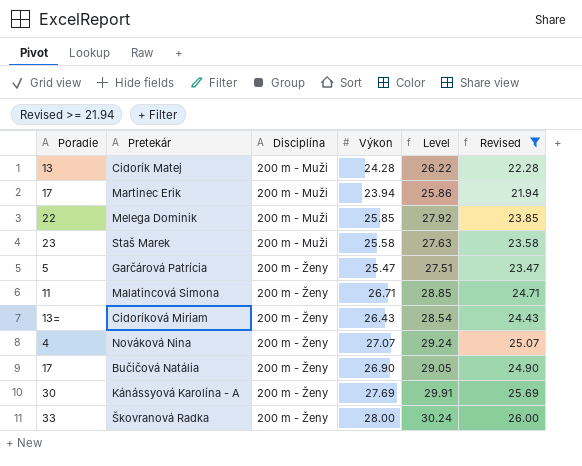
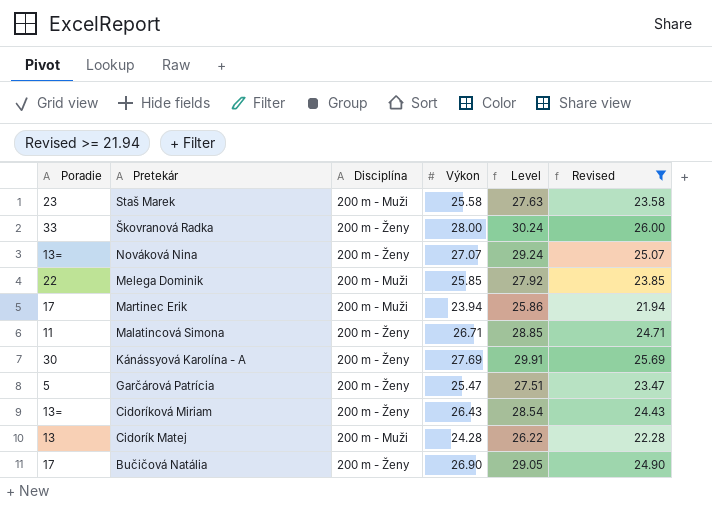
row order: Disciplína ascending -> Pretekár descending
Nováková Nina | Poradie: 4 -> 13=

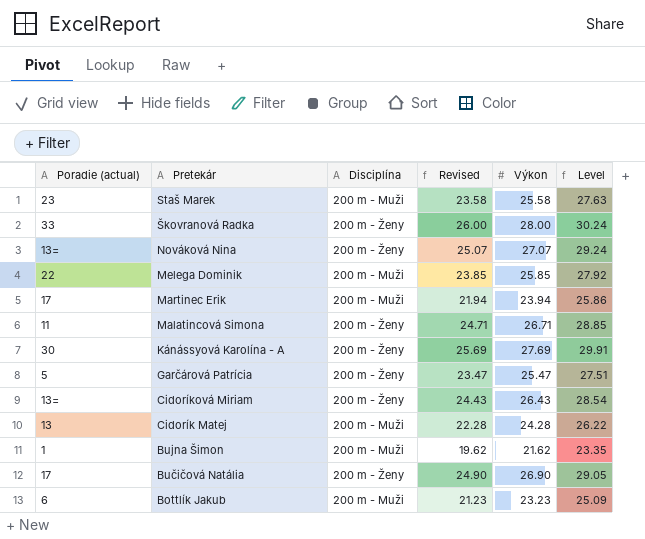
filter: Revised >= 21.94 -> none
column name: Poradie -> Poradie (actual)
column Revised | position: 6 -> 4

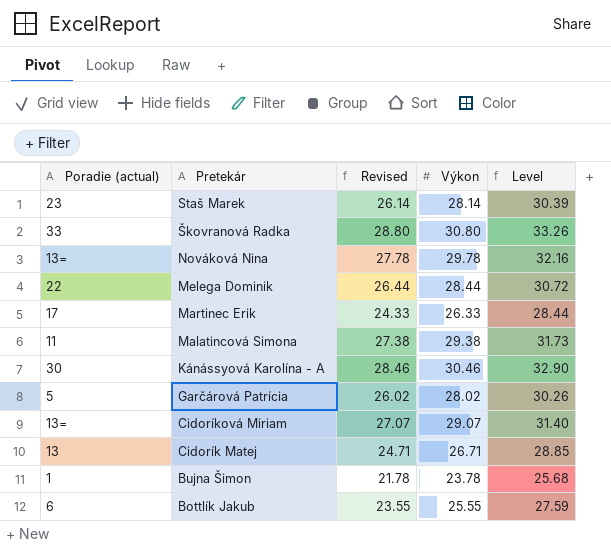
column Disciplína | position: 3 -> none
row Bučičová Natália: 17 | 200 m - Ženy | 24.90 | 26.90 | 29.05 -> none
Staš Marek | Revised: 23.58 -> 26.14
Staš Marek | Výkon: 25.58 -> 28.14
Staš Marek | Level: 27.63 -> 30.39
Škovranová Radka | Revised: 26.00 -> 28.80
Škovranová Radka | Výkon: 28.00 -> 30.80
Škovranová Radka | Level: 30.24 -> 33.26
Nováková Nina | Revised: 25.07 -> 27.78
Nováková Nina | Výkon: 27.07 -> 29.78
Nováková Nina | Level: 29.24 -> 32.16
Melega Dominik | Revised: 23.85 -> 26.44
Melega Dominik | Výkon: 25.85 -> 28.44
Melega Dominik | Level: 27.92 -> 30.72
Martinec Erik | Revised: 21.94 -> 24.33
Martinec Erik | Výkon: 23.94 -> 26.33
Martinec Erik | Level: 25.86 -> 28.44
Malatincová Simona | Revised: 24.71 -> 27.38
Malatincová Simona | Výkon: 26.71 -> 29.38
Malatincová Simona | Level: 28.85 -> 31.73
Kánássyová Karolína - A | Revised: 25.69 -> 28.46
Kánássyová Karolína - A | Výkon: 27.69 -> 30.46
Kánássyová Karolína - A | Level: 29.91 -> 32.90
Garčárová Patrícia | Revised: 23.47 -> 26.02
Garčárová Patrícia | Výkon: 25.47 -> 28.02
Garčárová Patrícia | Level: 27.51 -> 30.26
Cidoríková Miriam | Revised: 24.43 -> 27.07
Cidoríková Miriam | Výkon: 26.43 -> 29.07
Cidoríková Miriam | Level: 28.54 -> 31.40
Cidorík Matej | Revised: 22.28 -> 24.71
Cidorík Matej | Výkon: 24.28 -> 26.71
Cidorík Matej | Level: 26.22 -> 28.85
Bujna Šimon | Revised: 19.62 -> 21.78
Bujna Šimon | Výkon: 21.62 -> 23.78
Bujna Šimon | Level: 23.35 -> 25.68
Bottlík Jakub | Revised: 21.23 -> 23.55
Bottlík Jakub | Výkon: 23.23 -> 25.55
Bottlík Jakub | Level: 25.09 -> 27.59

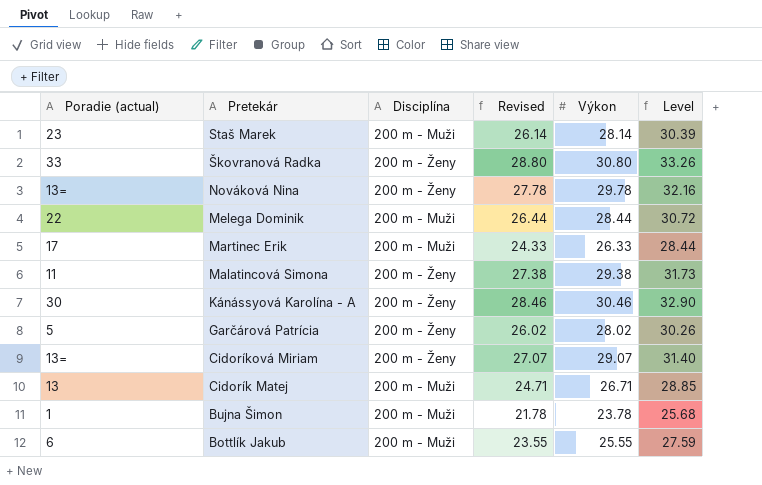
column Disciplína | position: none -> 3

